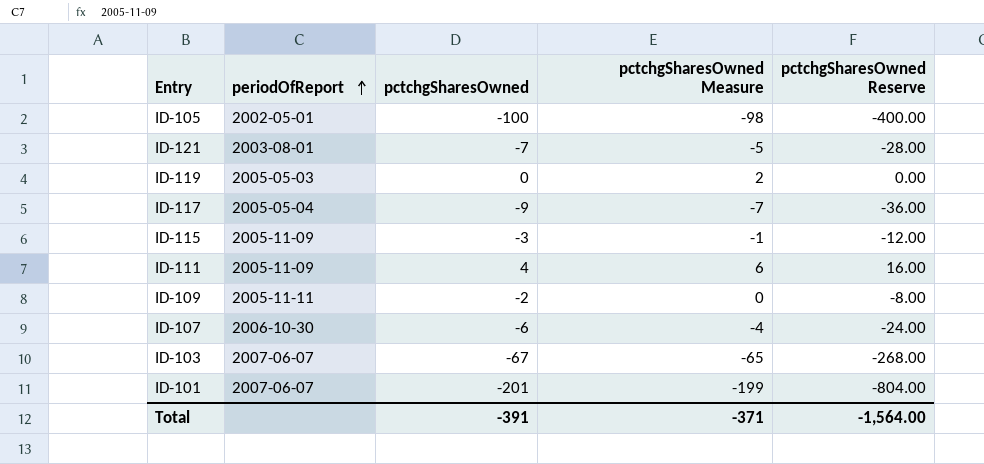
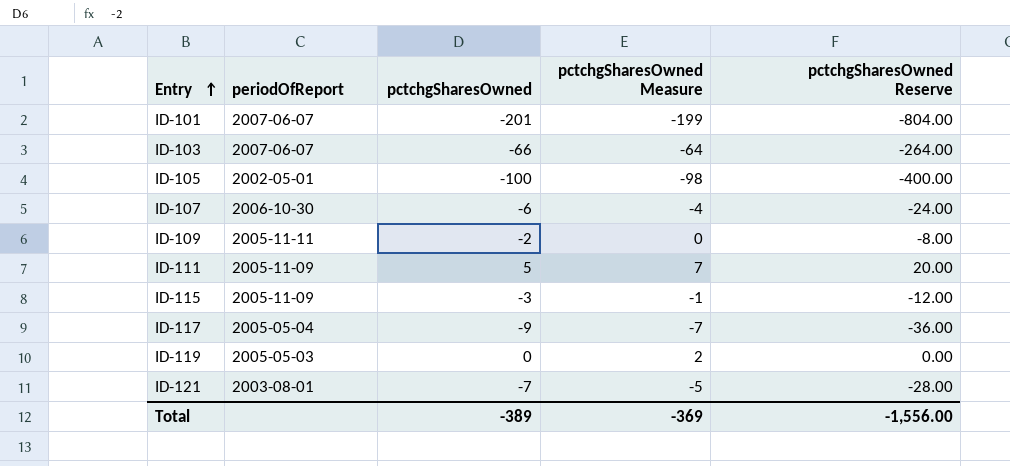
row order: periodOfReport ascending -> Entry ascending
ID-103 | pctchgSharesOwned: -67 -> -66
ID-103 | pctchgSharesOwned Measure: -65 -> -64
ID-103 | pctchgSharesOwned Reserve: -268.00 -> -264.00
ID-111 | pctchgSharesOwned: 4 -> 5
ID-111 | pctchgSharesOwned Measure: 6 -> 7
ID-111 | pctchgSharesOwned Reserve: 16.00 -> 20.00
Total | pctchgSharesOwned: -391 -> -389
Total | pctchgSharesOwned Measure: -371 -> -369
Total | pctchgSharesOwned Reserve: -1,564.00 -> -1,556.00

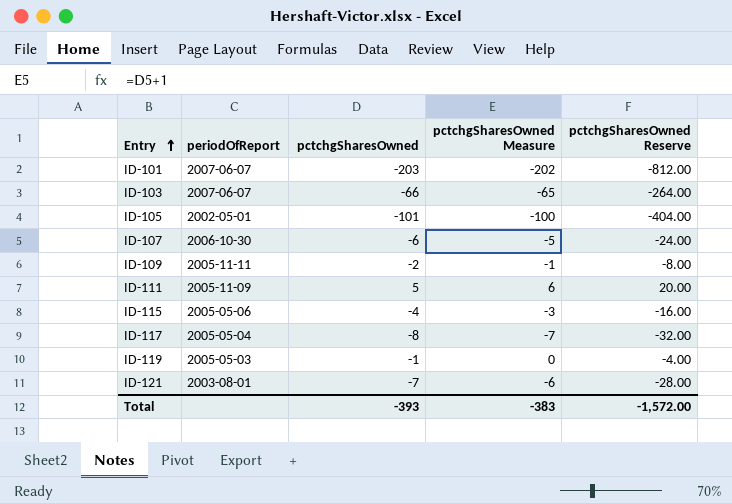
column pctchgSharesOwned Measure | formula: [pctchgSharesOwned] + 2 -> [pctchgSharesOwned] + 1
ID-101 | pctchgSharesOwned: -201 -> -203
ID-101 | pctchgSharesOwned Reserve: -804.00 -> -812.00
ID-105 | pctchgSharesOwned: -100 -> -101
ID-105 | pctchgSharesOwned Reserve: -400.00 -> -404.00
ID-115 | periodOfReport: 2005-11-09 -> 2005-05-06
ID-115 | pctchgSharesOwned: -3 -> -4
ID-115 | pctchgSharesOwned Reserve: -12.00 -> -16.00
ID-117 | pctchgSharesOwned: -9 -> -8
ID-117 | pctchgSharesOwned Reserve: -36.00 -> -32.00
ID-119 | pctchgSharesOwned: 0 -> -1
ID-119 | pctchgSharesOwned Reserve: 0.00 -> -4.00
Total | pctchgSharesOwned: -389 -> -393
Total | pctchgSharesOwned Measure: -369 -> -383
Total | pctchgSharesOwned Reserve: -1,556.00 -> -1,572.00

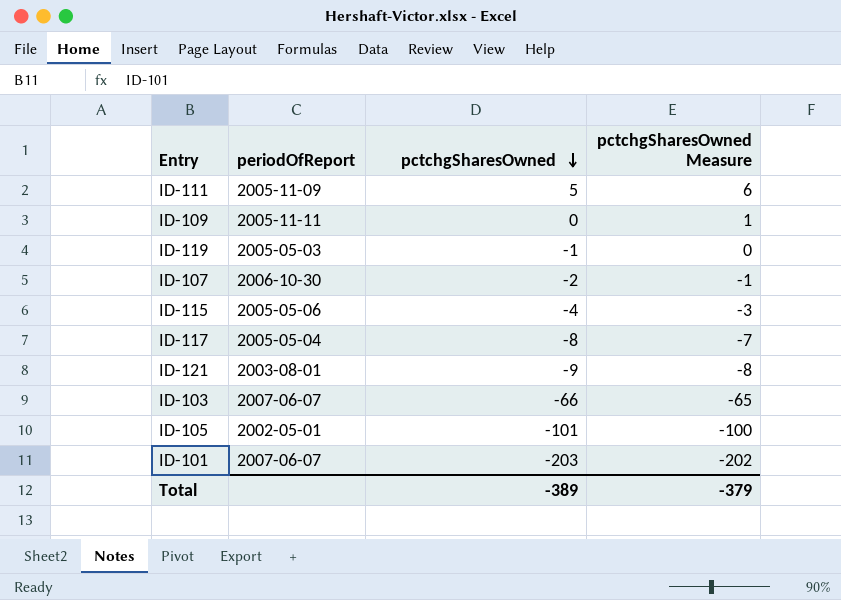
row order: Entry ascending -> pctchgSharesOwned descending
column pctchgSharesOwned Reserve | formula: [pctchgSharesOwned] * 4 -> none
ID-109 | pctchgSharesOwned: -2 -> 0
ID-109 | pctchgSharesOwned Measure: -1 -> 1
ID-107 | pctchgSharesOwned: -6 -> -2
ID-107 | pctchgSharesOwned Measure: -5 -> -1
ID-121 | pctchgSharesOwned: -7 -> -9
ID-121 | pctchgSharesOwned Measure: -6 -> -8
Total | pctchgSharesOwned: -393 -> -389
Total | pctchgSharesOwned Measure: -383 -> -379

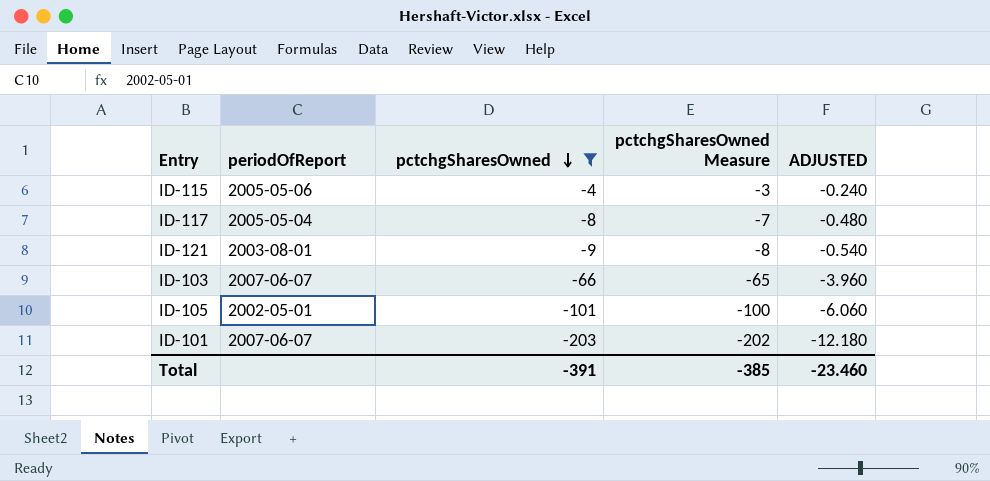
filter: none -> pctchgSharesOwned <= -4
column ADJUSTED | formula: none -> [pctchgSharesOwned] * 0.06
Total | pctchgSharesOwned: -389 -> -391
Total | pctchgSharesOwned Measure: -379 -> -385

